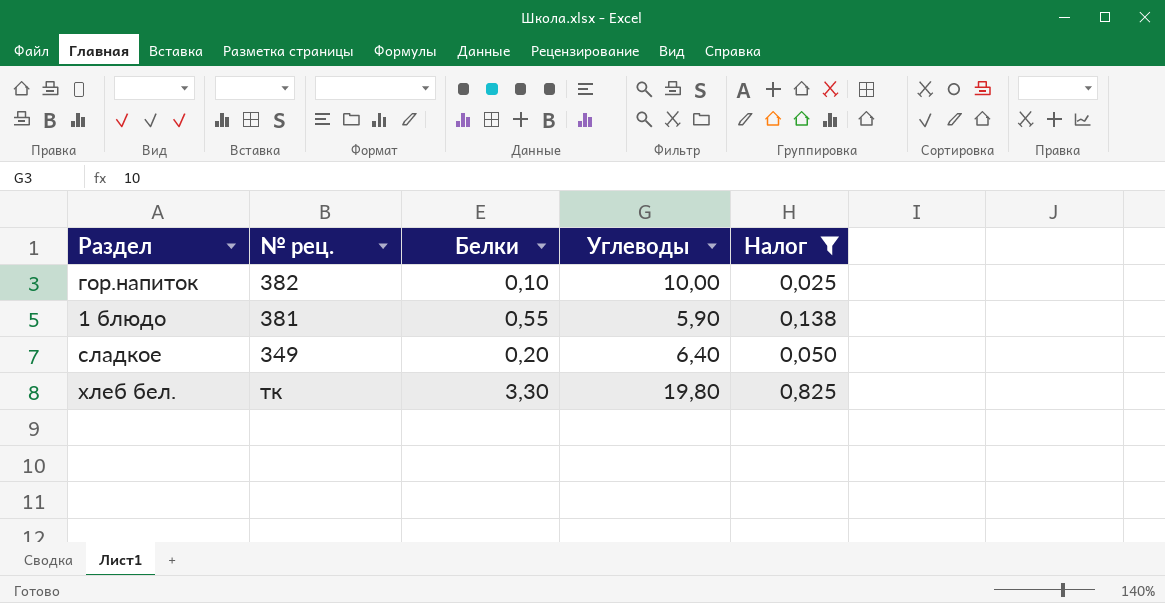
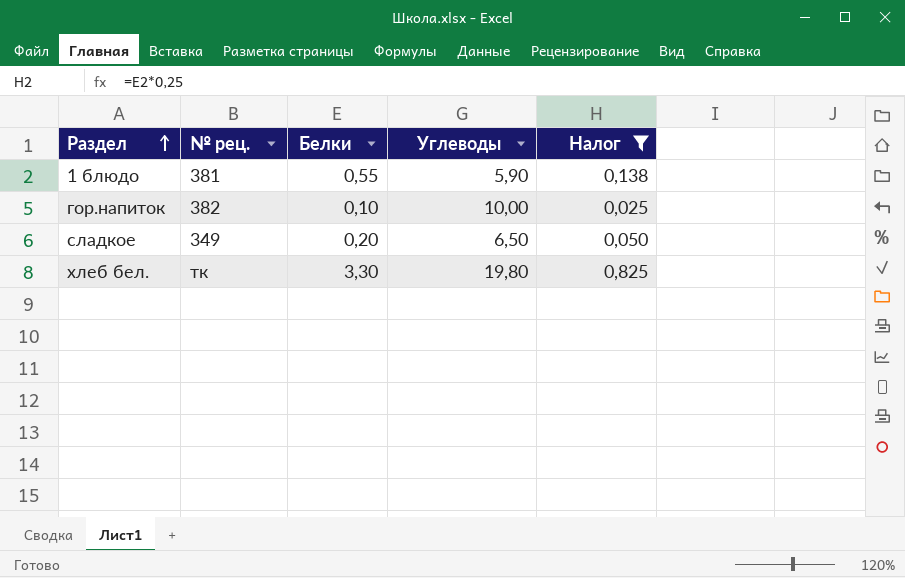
row order: none -> Раздел ascending
сладкое | Углеводы: 6,40 -> 6,50

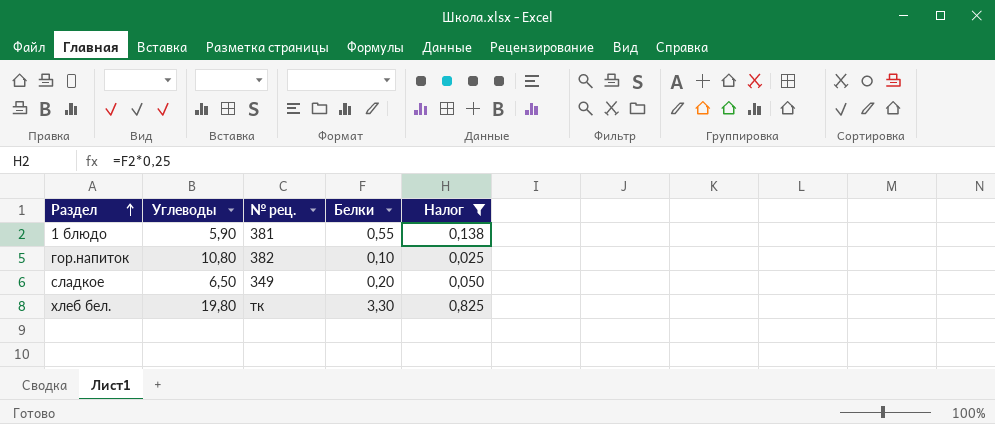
column Углеводы | position: 4 -> 2
гор.напиток | Углеводы: 10,00 -> 10,80

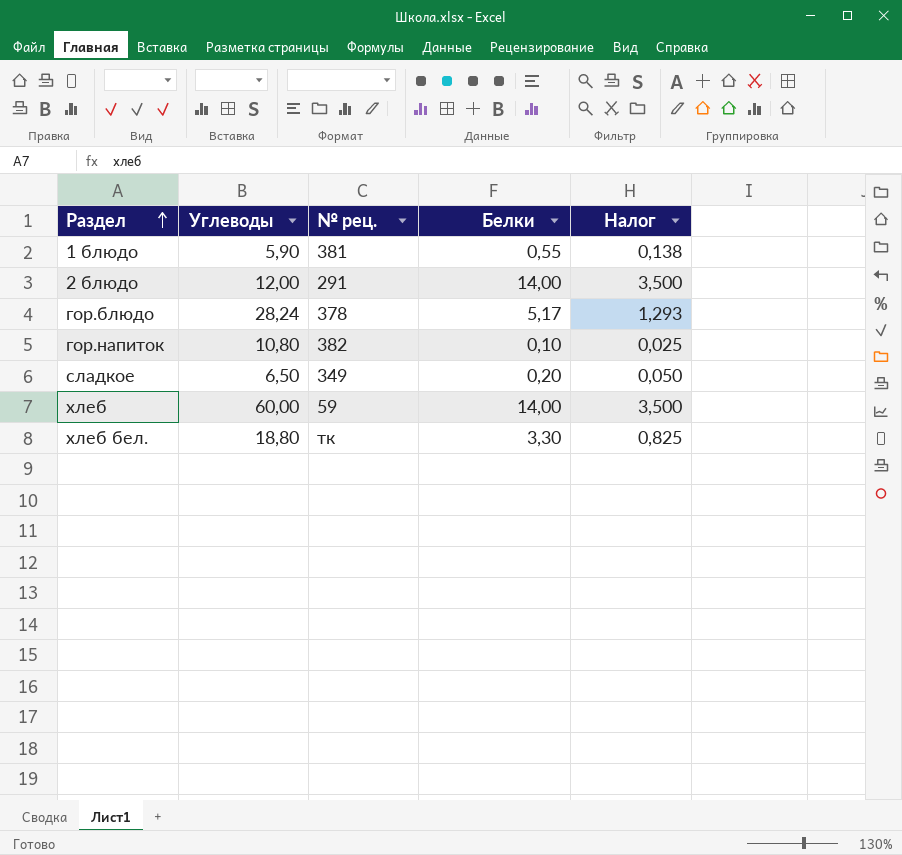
filter: Налог <= 0,825 -> none
хлеб бел. | Углеводы: 19,80 -> 18,80

